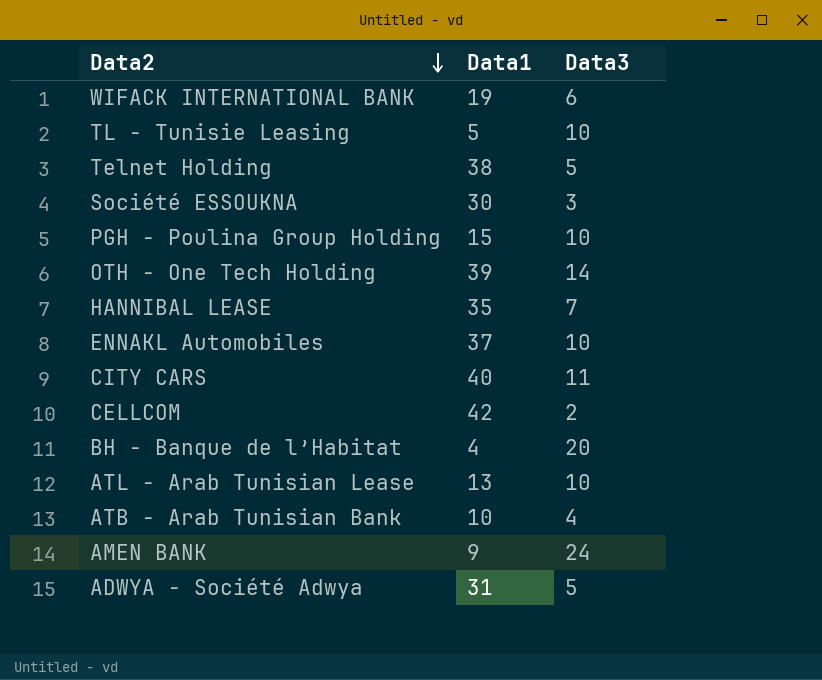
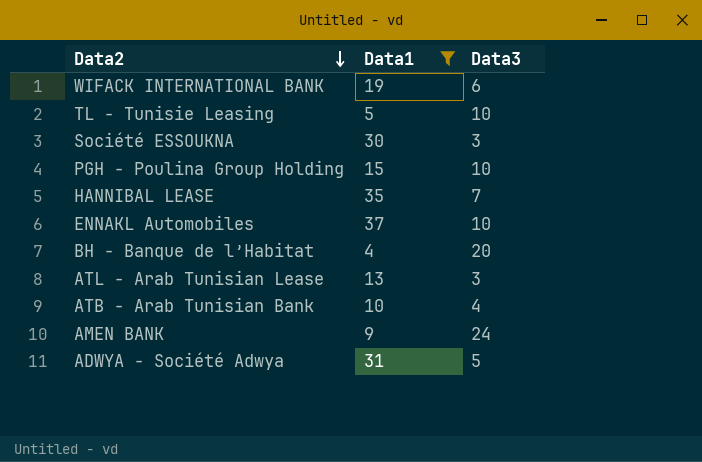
filter: none -> Data1 <= 37
ATL - Arab Tunisian Lease | Data3: 10 -> 3

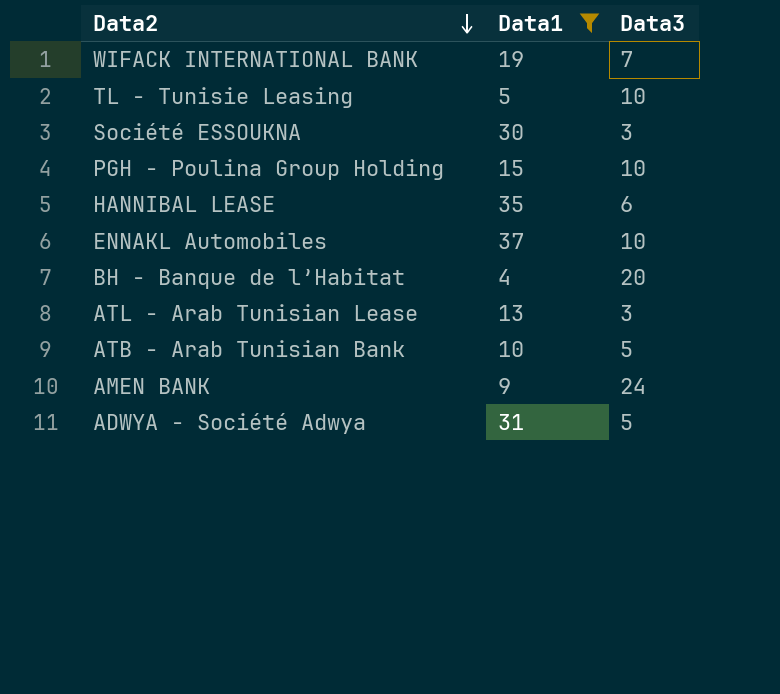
WIFACK INTERNATIONAL BANK | Data3: 6 -> 7
HANNIBAL LEASE | Data3: 7 -> 6
ATB - Arab Tunisian Bank | Data3: 4 -> 5

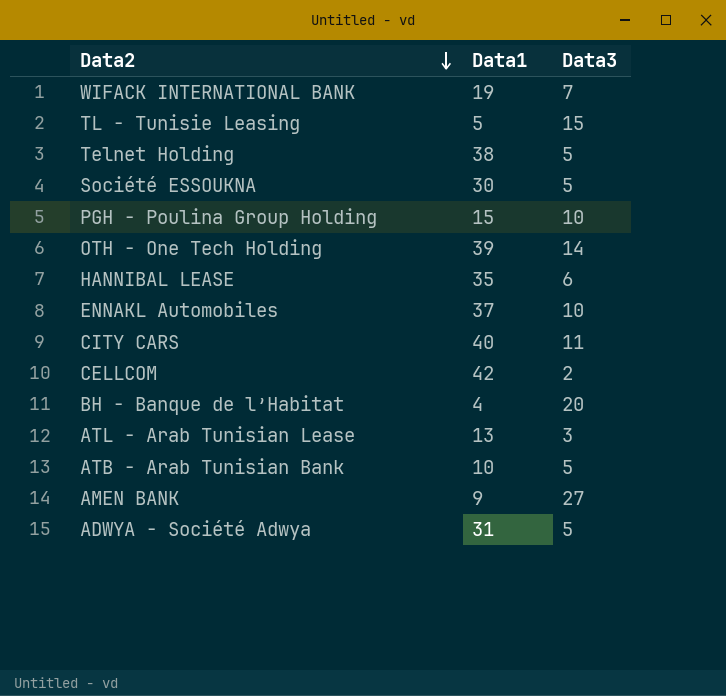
filter: Data1 <= 37 -> none
TL - Tunisie Leasing | Data3: 10 -> 15
Société ESSOUKNA | Data3: 3 -> 5
AMEN BANK | Data3: 24 -> 27

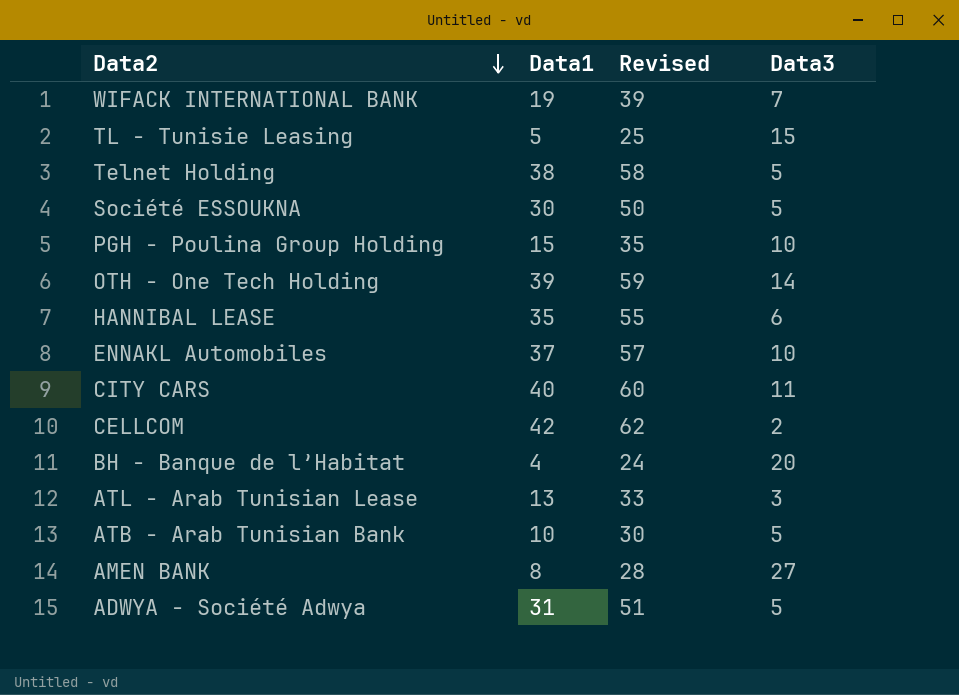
column Revised | formula: none -> [Data1] + 20
AMEN BANK | Data1: 9 -> 8

